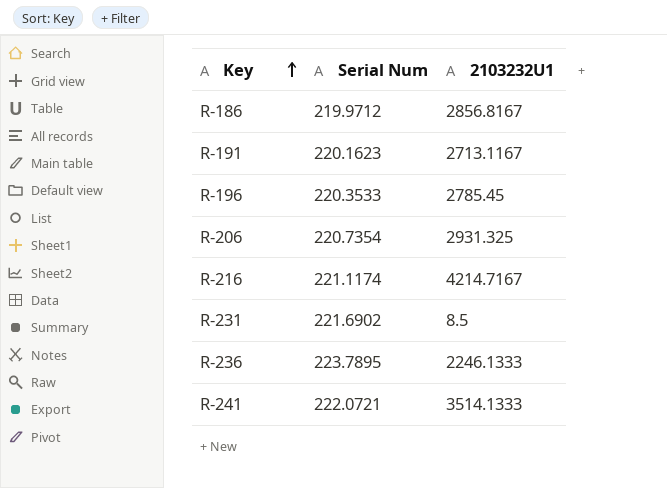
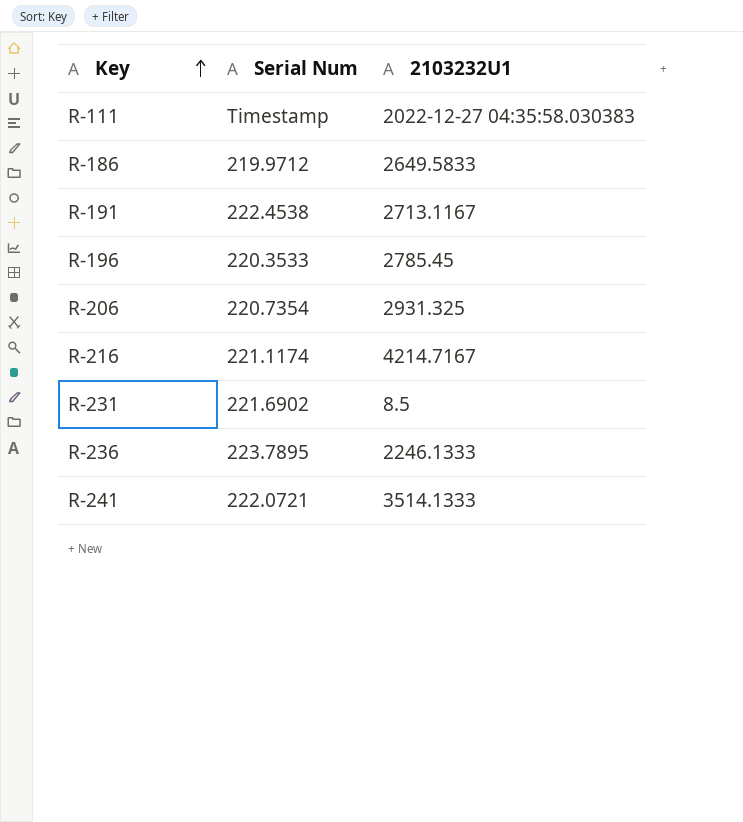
row R-111: none -> Timestamp | 2022-12-27 04:35:58.030383
R-186 | 2103232U1: 2856.8167 -> 2649.5833
R-191 | Serial Num: 220.1623 -> 222.4538

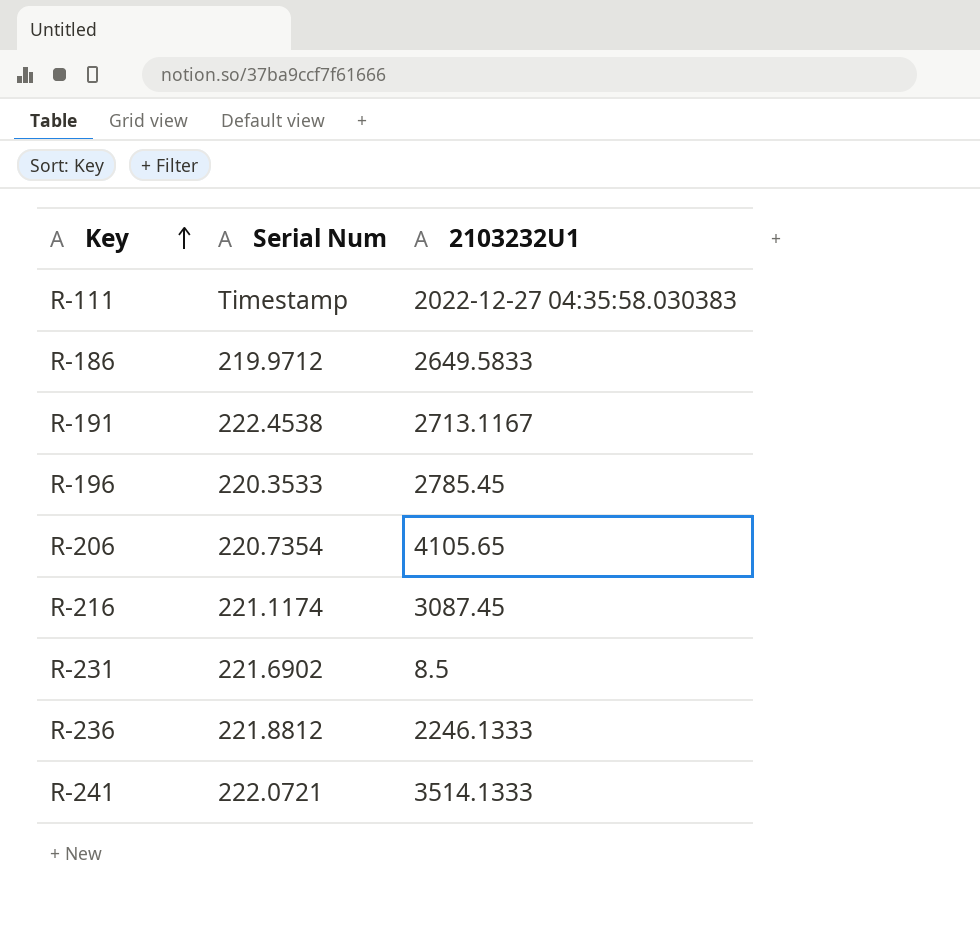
R-206 | 2103232U1: 2931.325 -> 4105.65
R-216 | 2103232U1: 4214.7167 -> 3087.45
R-236 | Serial Num: 223.7895 -> 221.8812

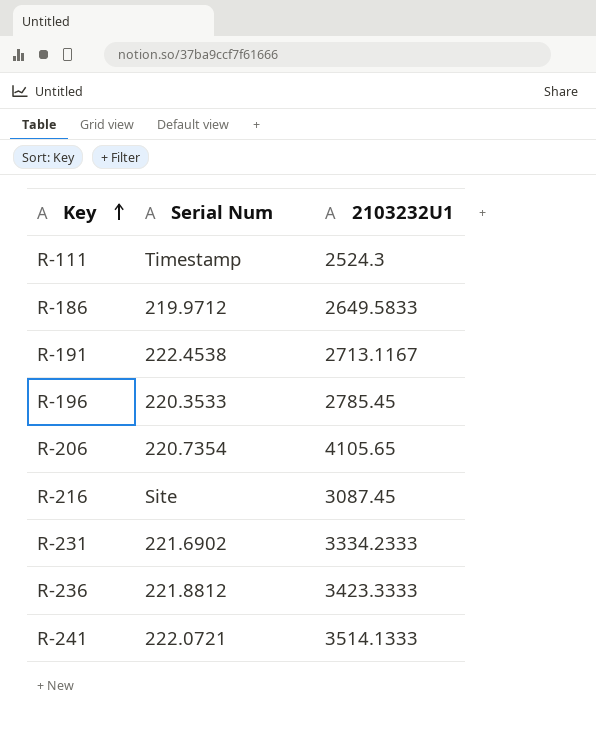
R-111 | 2103232U1: 2022-12-27 04:35:58.030383 -> 2524.3
R-216 | Serial Num: 221.1174 -> Site
R-231 | 2103232U1: 8.5 -> 3334.2333
R-236 | 2103232U1: 2246.1333 -> 3423.3333

